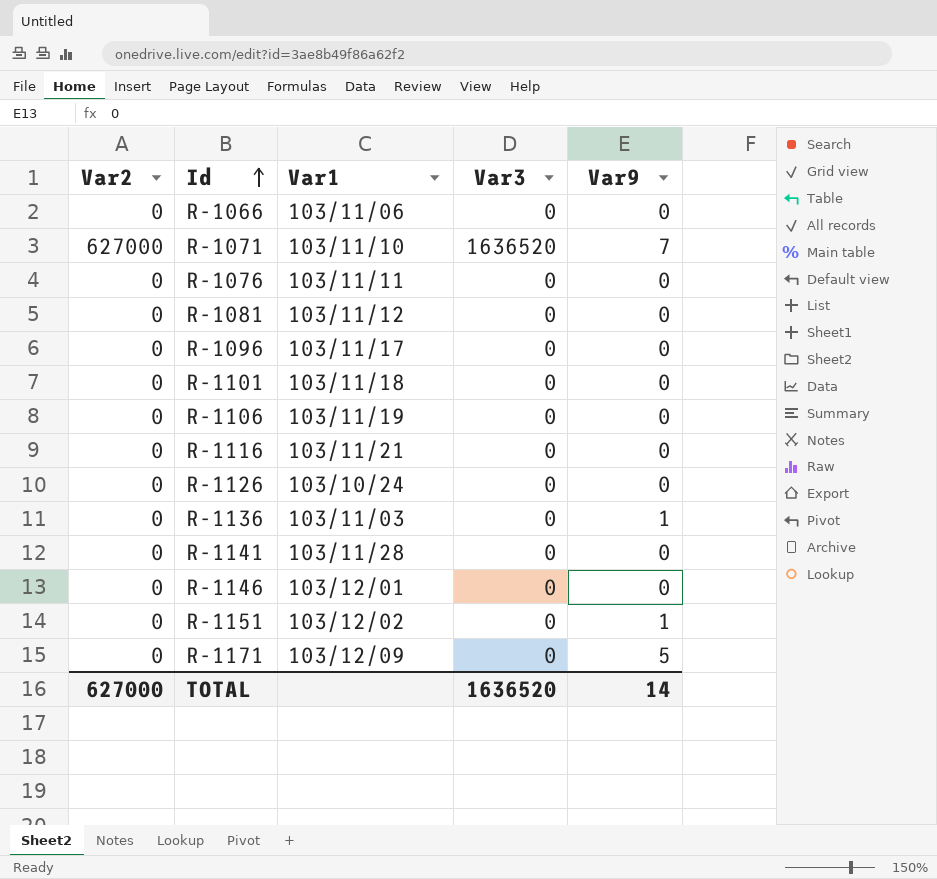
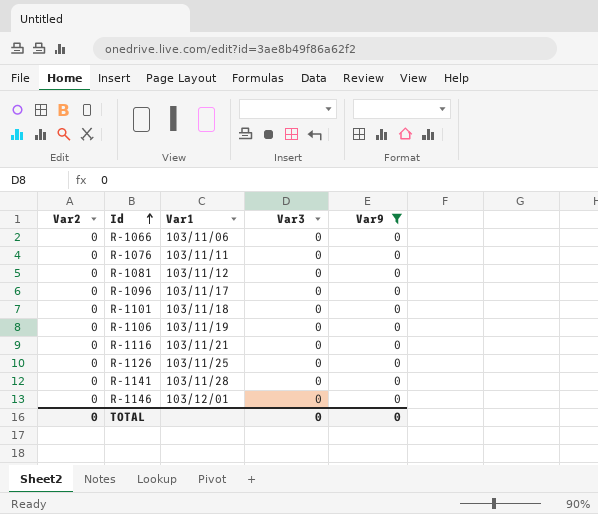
filter: none -> Var9 = 0
R-1126 | Var1: 103/10/24 -> 103/11/25
TOTAL | Var2: 627000 -> 0
TOTAL | Var3: 1636520 -> 0
TOTAL | Var9: 14 -> 0

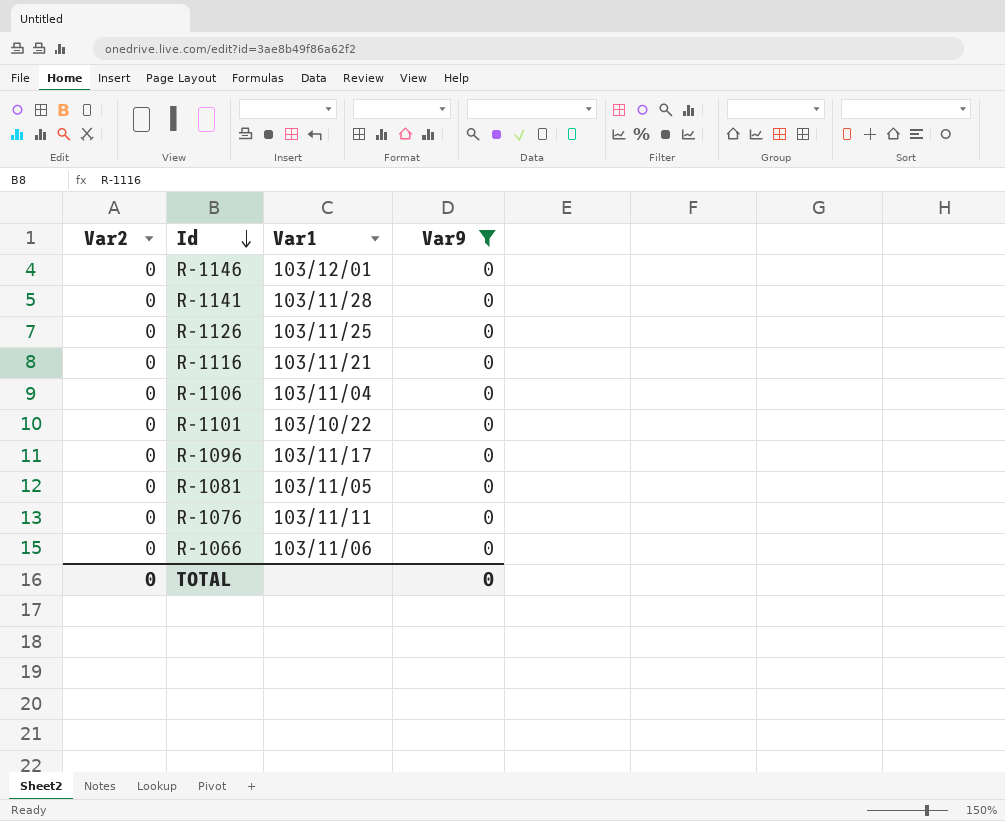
row order: Id ascending -> Id descending
column Var3 | position: 4 -> none
R-1106 | Var1: 103/11/19 -> 103/11/04
R-1101 | Var1: 103/11/18 -> 103/10/22
R-1081 | Var1: 103/11/12 -> 103/11/05

